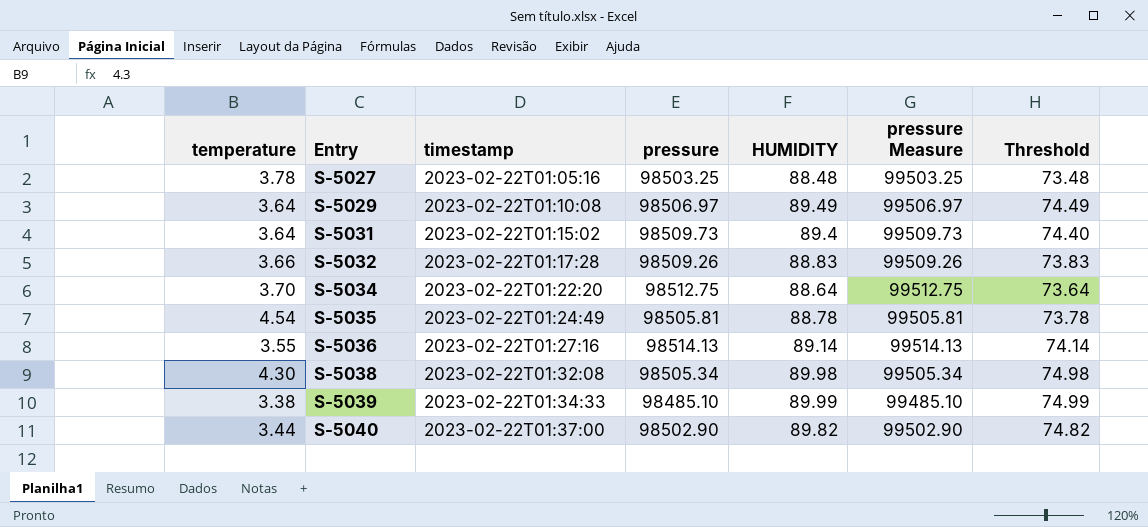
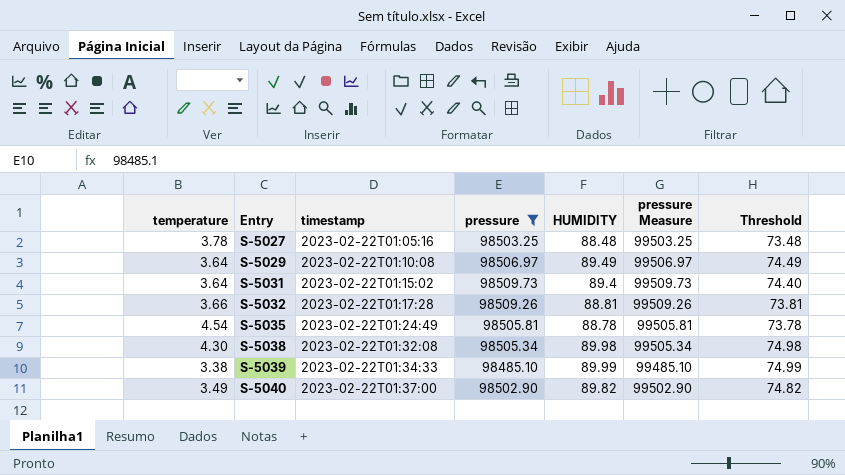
filter: none -> pressure <= 98509.73
S-5032 | HUMIDITY: 88.83 -> 88.81
S-5032 | Threshold: 73.83 -> 73.81
S-5040 | temperature: 3.44 -> 3.49

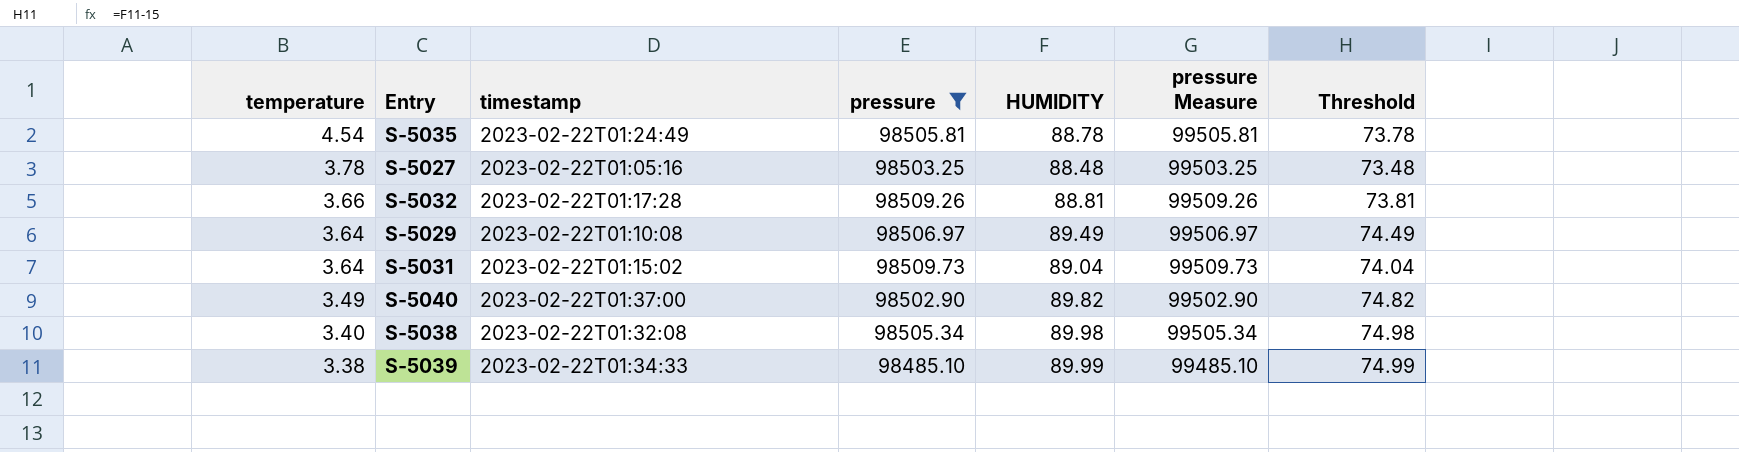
row order: Entry ascending -> temperature descending
S-5031 | HUMIDITY: 89.4 -> 89.04
S-5031 | Threshold: 74.40 -> 74.04
S-5038 | temperature: 4.30 -> 3.40

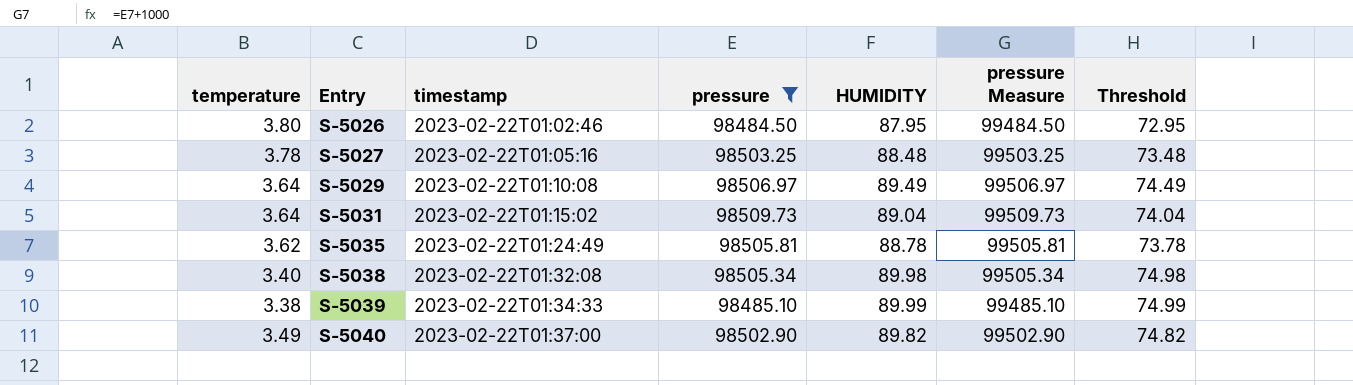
row order: temperature descending -> Entry ascending
row S-5032: 3.66 | 2023-02-22T01:17:28 | 98509.26 | 88.81 | 99509.26 | 73.81 -> none
row S-5026: none -> 3.80 | 2023-02-22T01:02:46 | 98484.50 | 87.95 | 99484.50 | 72.95
S-5035 | temperature: 4.54 -> 3.62

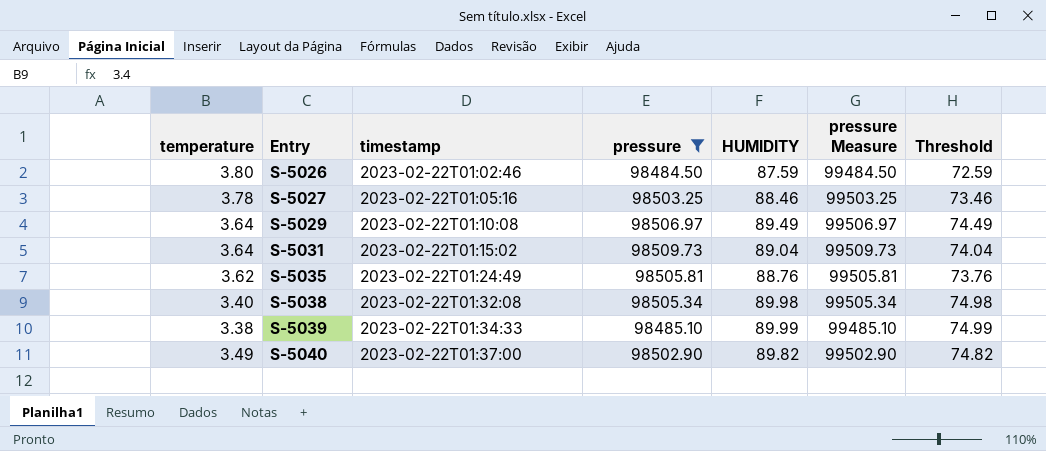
S-5026 | HUMIDITY: 87.95 -> 87.59
S-5026 | Threshold: 72.95 -> 72.59
S-5027 | HUMIDITY: 88.48 -> 88.46
S-5027 | Threshold: 73.48 -> 73.46
S-5035 | HUMIDITY: 88.78 -> 88.76
S-5035 | Threshold: 73.78 -> 73.76

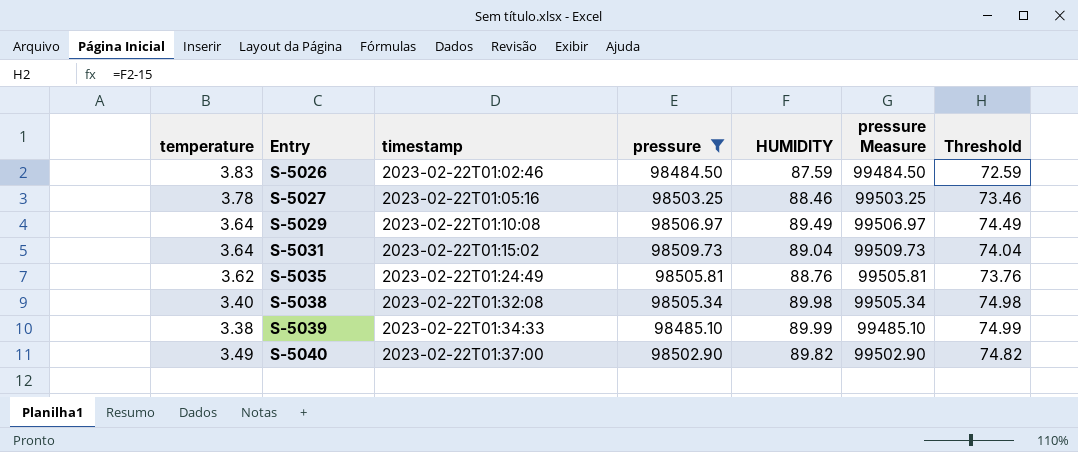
S-5026 | temperature: 3.80 -> 3.83

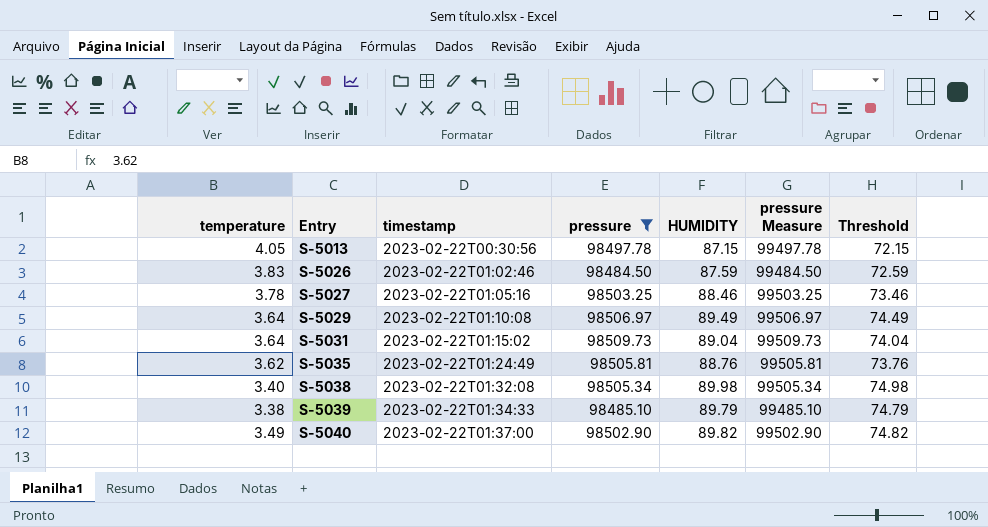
row S-5013: none -> 4.05 | 2023-02-22T00:30:56 | 98497.78 | 87.15 | 99497.78 | 72.15
S-5039 | HUMIDITY: 89.99 -> 89.79
S-5039 | Threshold: 74.99 -> 74.79

